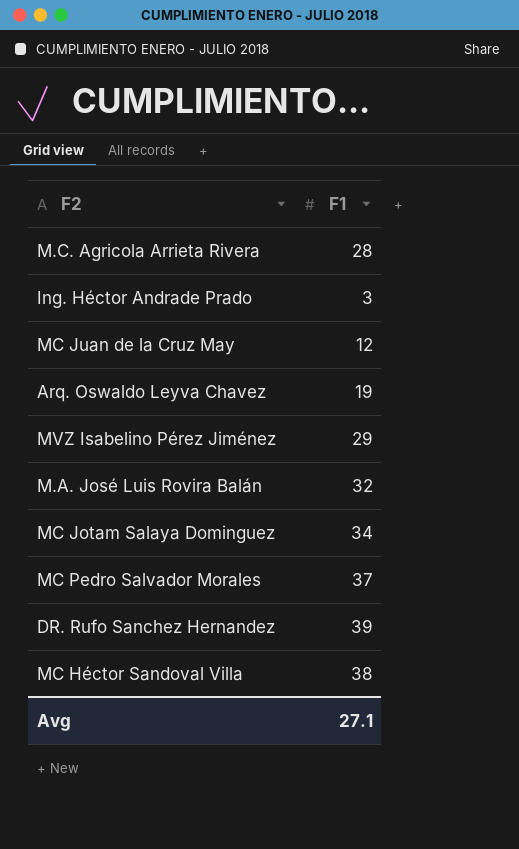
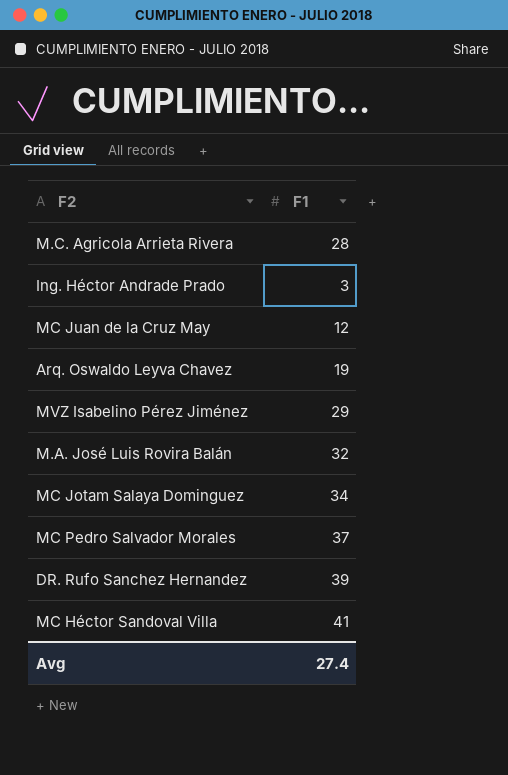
MC Héctor Sandoval Villa | F1: 38 -> 41
Avg | F1: 27.1 -> 27.4

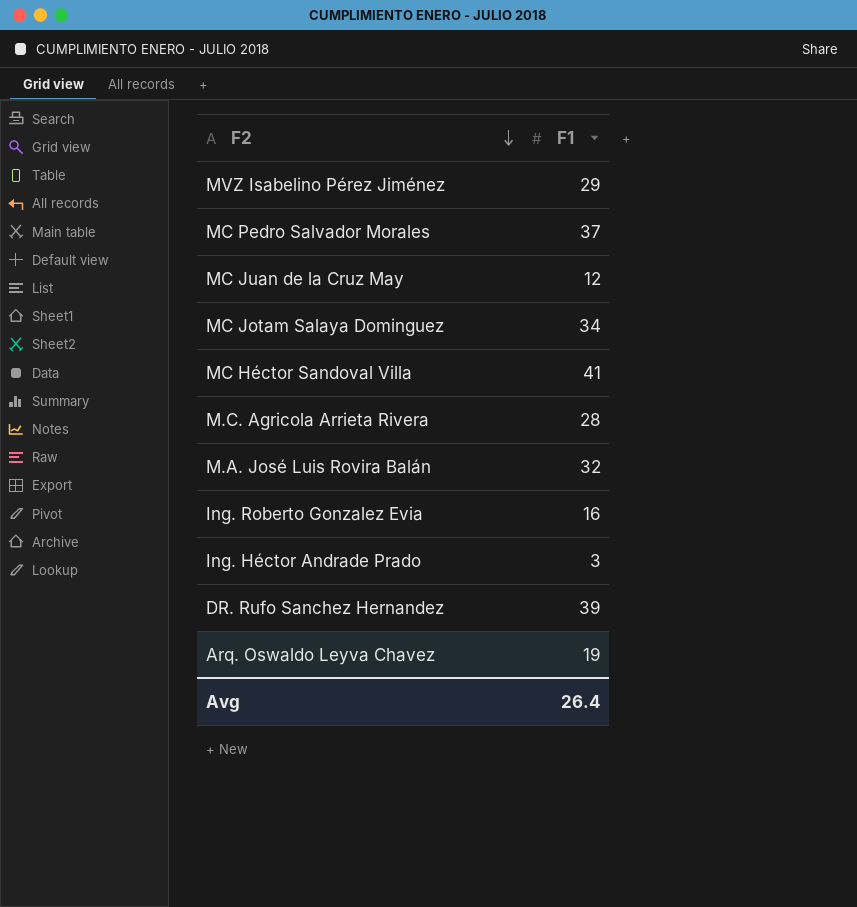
row order: none -> F2 descending
row Ing. Roberto Gonzalez Evia: none -> 16
Avg | F1: 27.4 -> 26.4

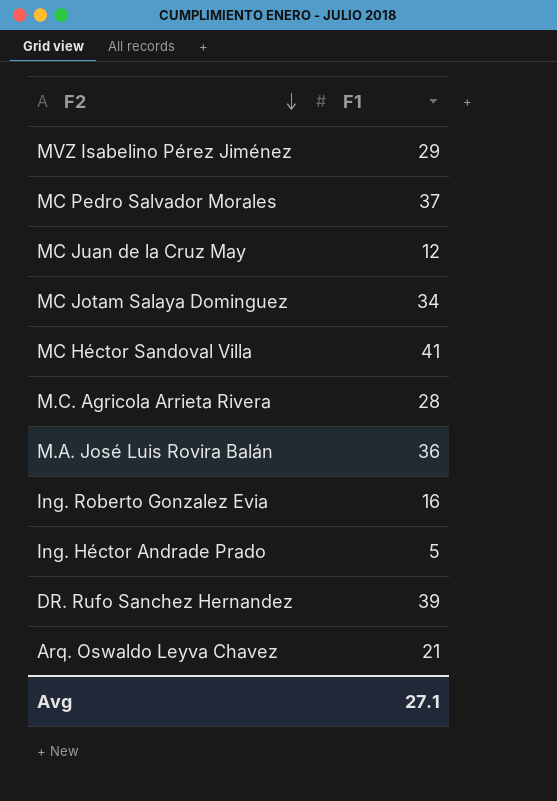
M.A. José Luis Rovira Balán | F1: 32 -> 36
Ing. Héctor Andrade Prado | F1: 3 -> 5
Arq. Oswaldo Leyva Chavez | F1: 19 -> 21
Avg | F1: 26.4 -> 27.1

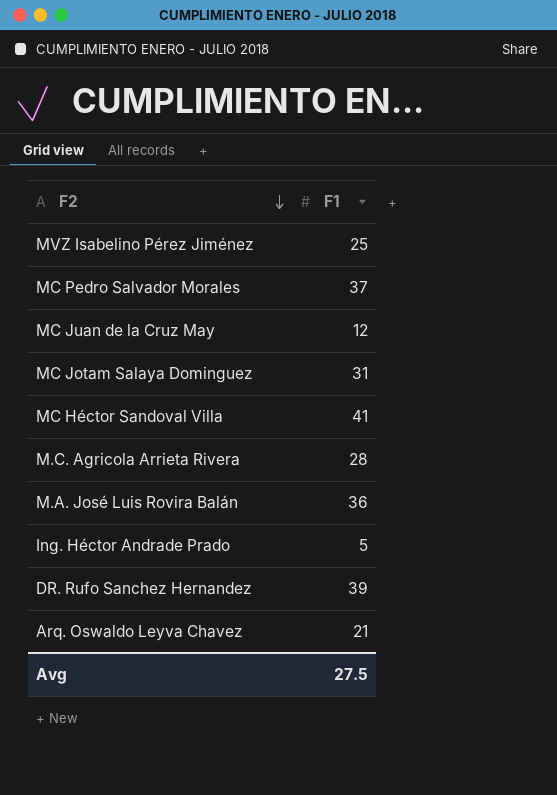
row Ing. Roberto Gonzalez Evia: 16 -> none
MVZ Isabelino Pérez Jiménez | F1: 29 -> 25
MC Jotam Salaya Dominguez | F1: 34 -> 31
Avg | F1: 27.1 -> 27.5

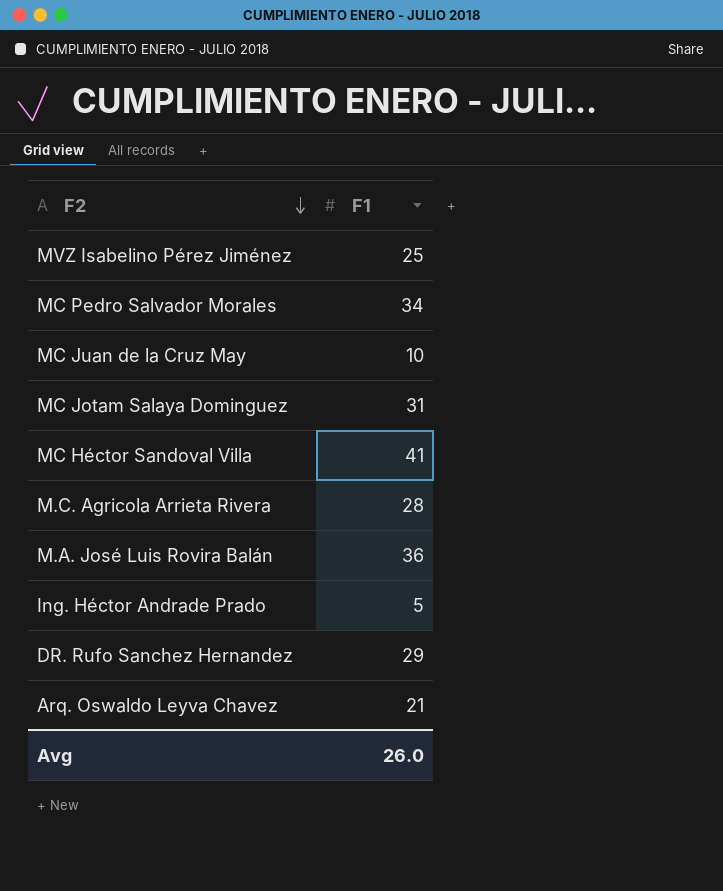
MC Pedro Salvador Morales | F1: 37 -> 34
MC Juan de la Cruz May | F1: 12 -> 10
DR. Rufo Sanchez Hernandez | F1: 39 -> 29
Avg | F1: 27.5 -> 26.0

